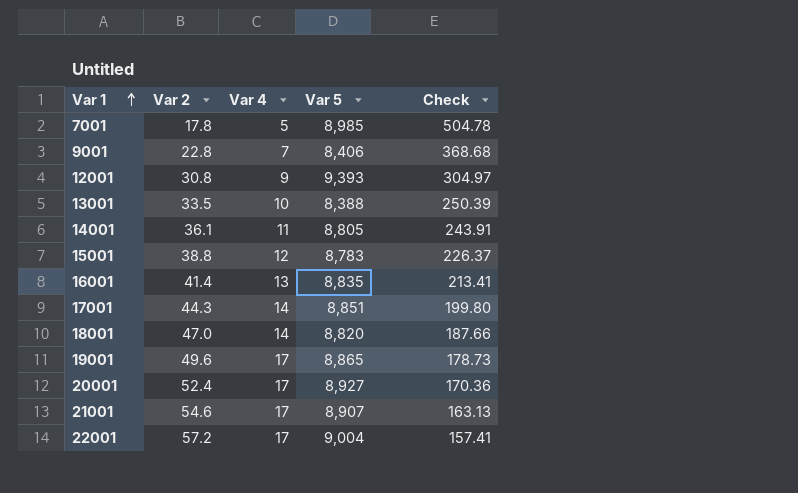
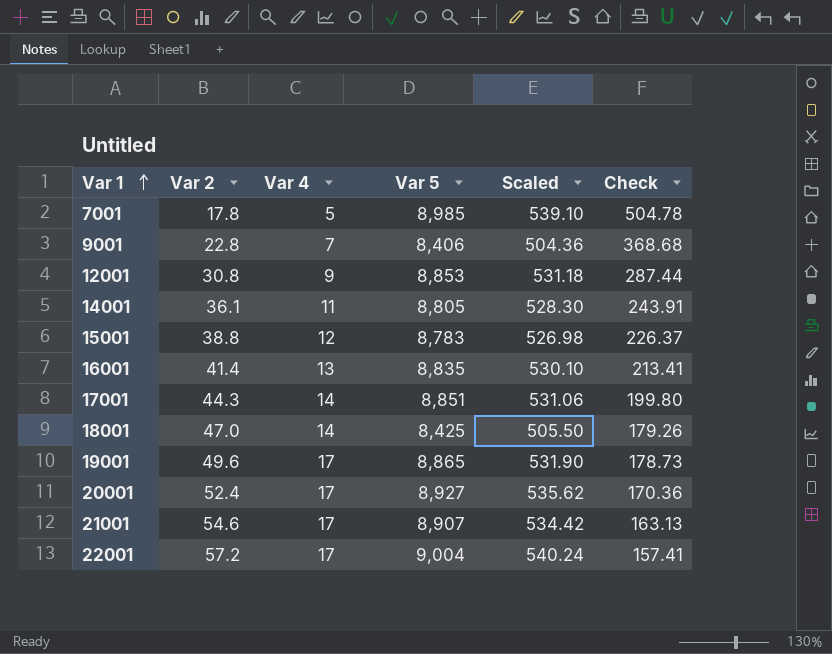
column Scaled | formula: none -> [Var 5] * 0.06
row 13001: 33.5 | 10 | 8,388 | 250.39 -> none
12001 | Var 5: 9,393 -> 8,853
12001 | Check: 304.97 -> 287.44
18001 | Var 5: 8,820 -> 8,425
18001 | Check: 187.66 -> 179.26

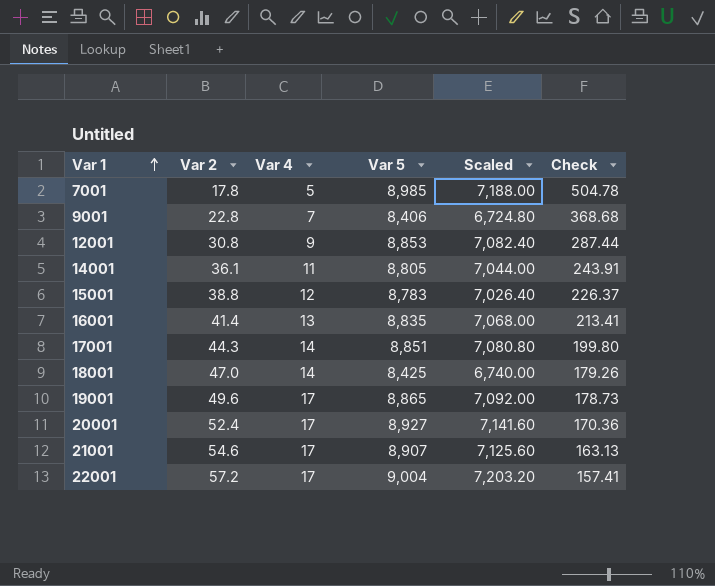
column Scaled | formula: [Var 5] * 0.06 -> [Var 5] * 0.8

